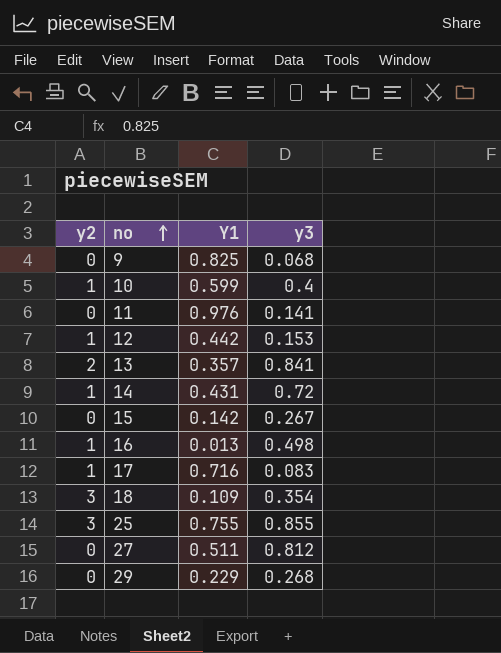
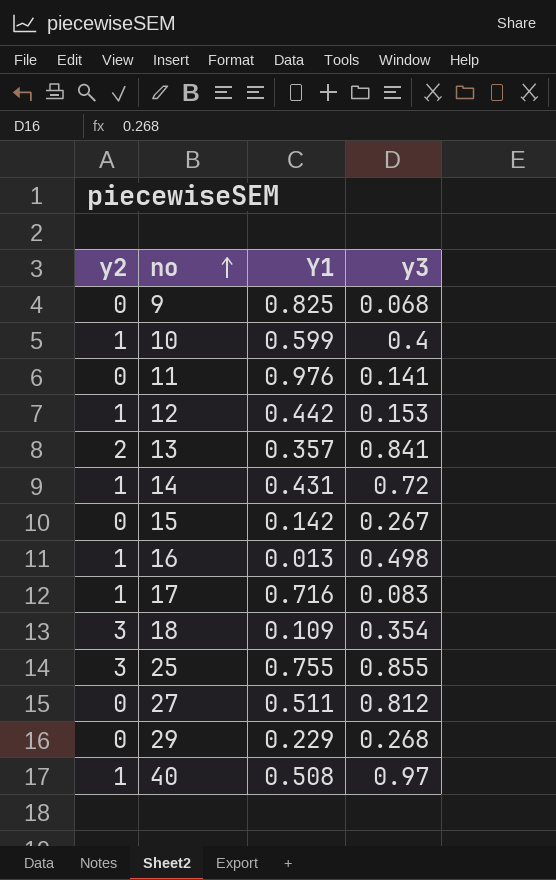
row 40: none -> 1 | 0.508 | 0.97

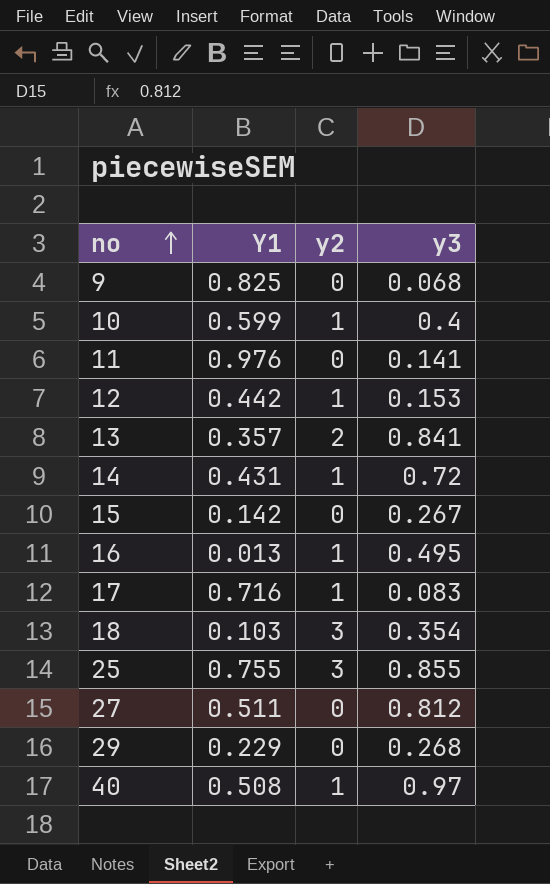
column y2 | position: 1 -> 3
16 | y3: 0.498 -> 0.495
18 | Y1: 0.109 -> 0.103

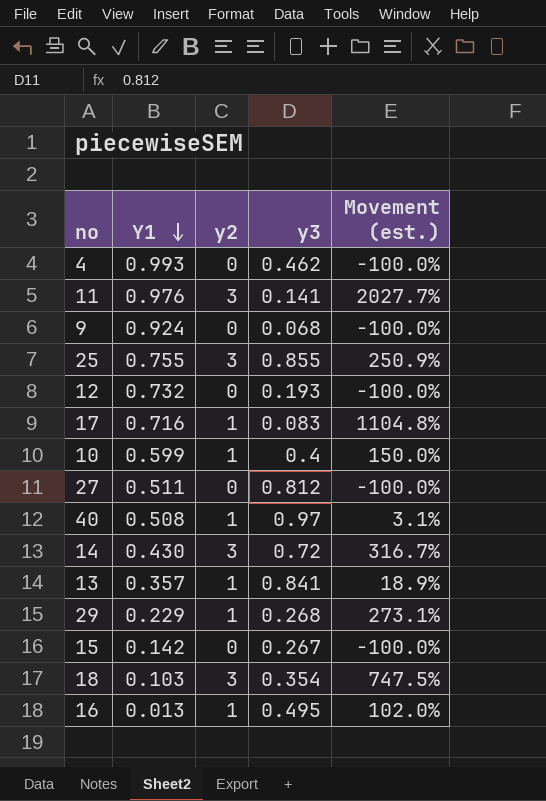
row order: no ascending -> Y1 descending
column Movement (est.) | formula: none -> ([y2] - [y3]) / [y3]
row 4: none -> 0.993 | 0 | 0.462 | -100.0%
11 | y2: 0 -> 3
9 | Y1: 0.825 -> 0.924
12 | Y1: 0.442 -> 0.732
12 | y2: 1 -> 0
12 | y3: 0.153 -> 0.193
14 | Y1: 0.431 -> 0.430
14 | y2: 1 -> 3
13 | y2: 2 -> 1
29 | y2: 0 -> 1

